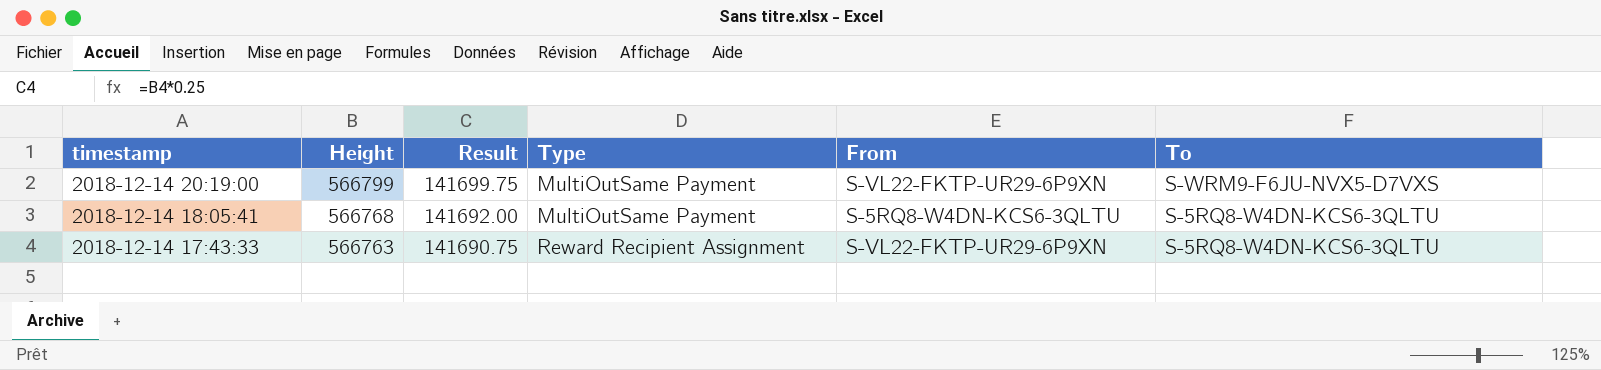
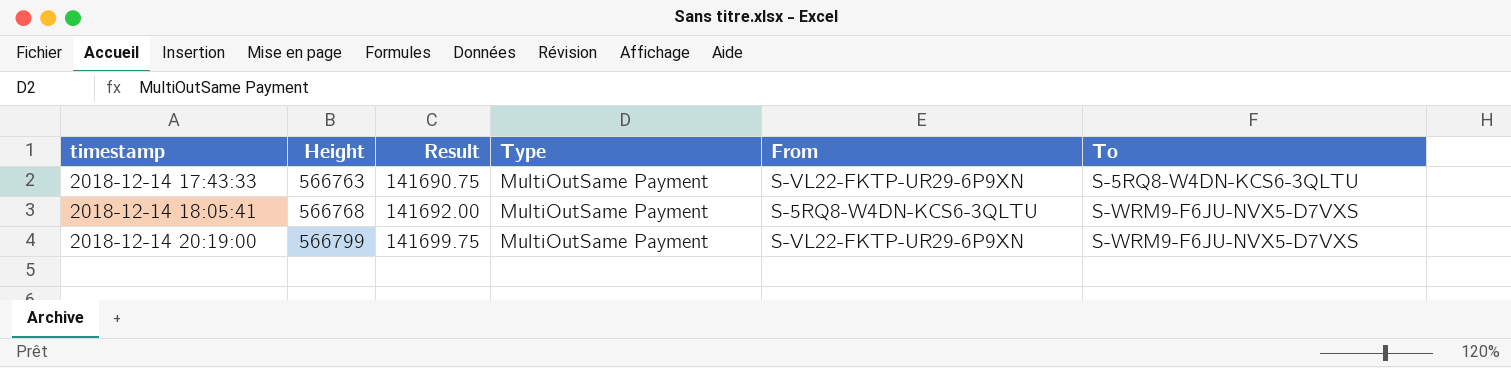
row order: timestamp descending -> timestamp ascending
2018-12-14 17:43:33 | Type: Reward Recipient Assignment -> MultiOutSame Payment
2018-12-14 18:05:41 | To: S-5RQ8-W4DN-KCS6-3QLTU -> S-WRM9-F6JU-NVX5-D7VXS

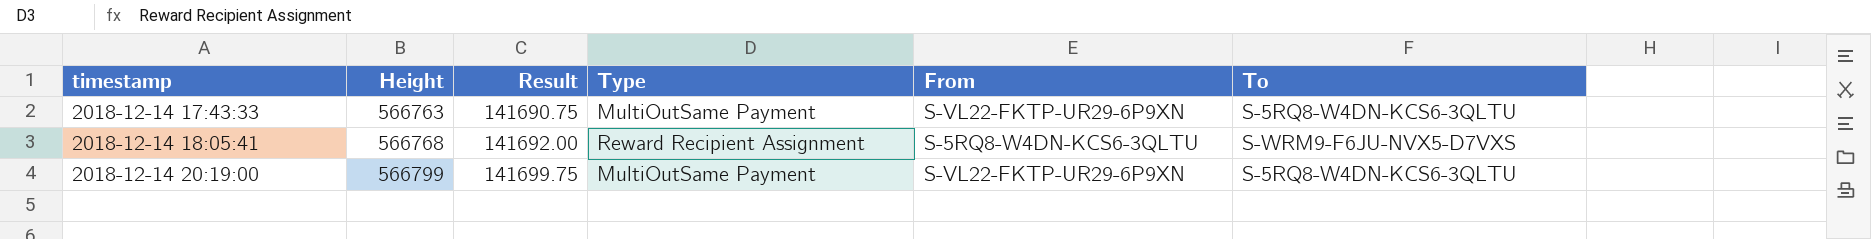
2018-12-14 18:05:41 | Type: MultiOutSame Payment -> Reward Recipient Assignment
2018-12-14 20:19:00 | To: S-WRM9-F6JU-NVX5-D7VXS -> S-5RQ8-W4DN-KCS6-3QLTU

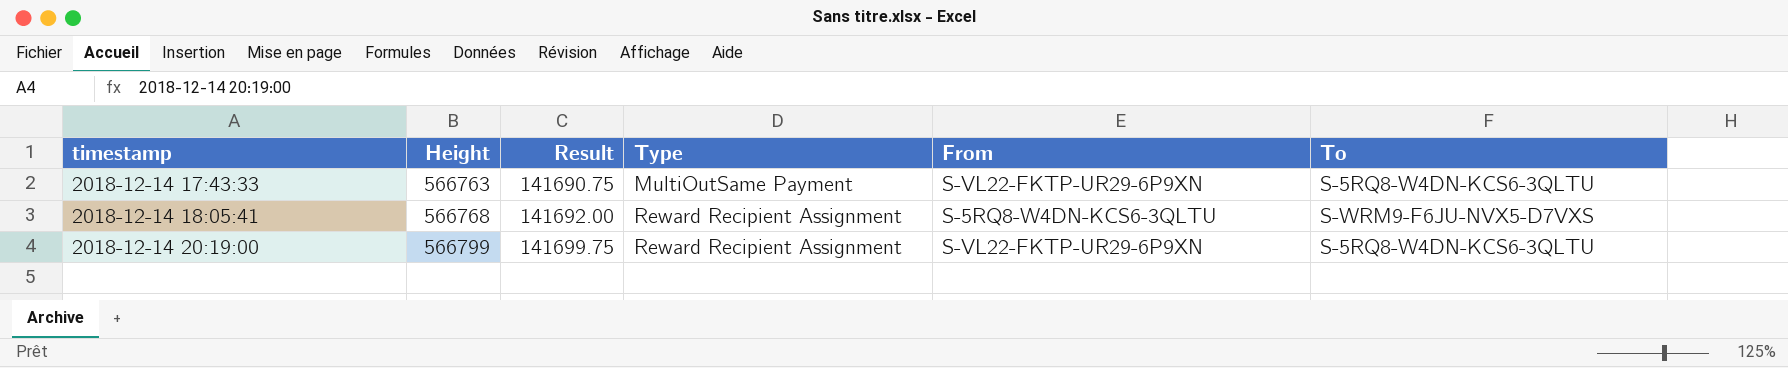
2018-12-14 20:19:00 | Type: MultiOutSame Payment -> Reward Recipient Assignment

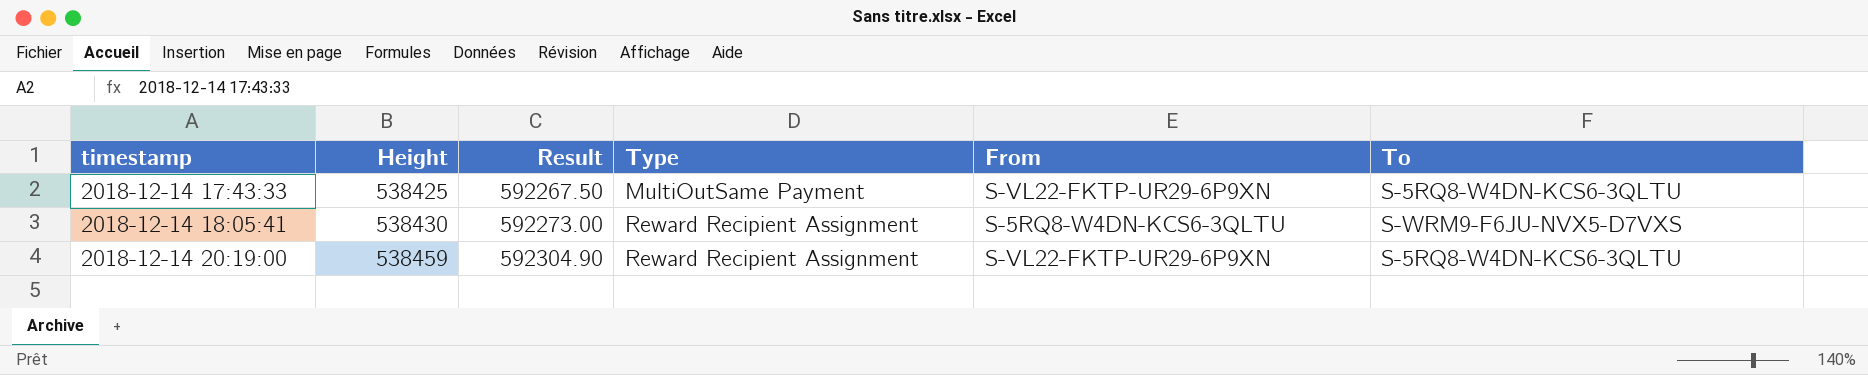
column Result | formula: [Height] * 0.25 -> [Height] * 1.1
2018-12-14 17:43:33 | Height: 566763 -> 538425
2018-12-14 18:05:41 | Height: 566768 -> 538430
2018-12-14 20:19:00 | Height: 566799 -> 538459

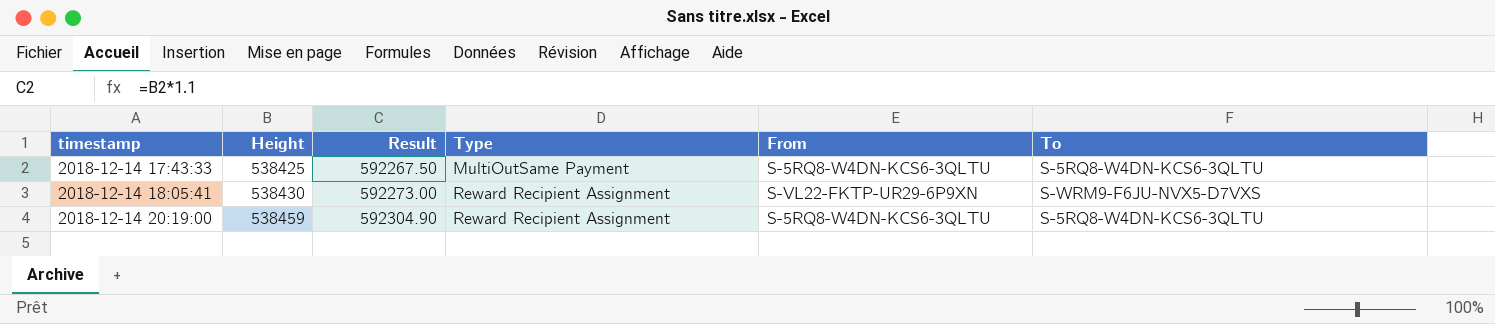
2018-12-14 17:43:33 | From: S-VL22-FKTP-UR29-6P9XN -> S-5RQ8-W4DN-KCS6-3QLTU
2018-12-14 18:05:41 | From: S-5RQ8-W4DN-KCS6-3QLTU -> S-VL22-FKTP-UR29-6P9XN
2018-12-14 20:19:00 | From: S-VL22-FKTP-UR29-6P9XN -> S-5RQ8-W4DN-KCS6-3QLTU

